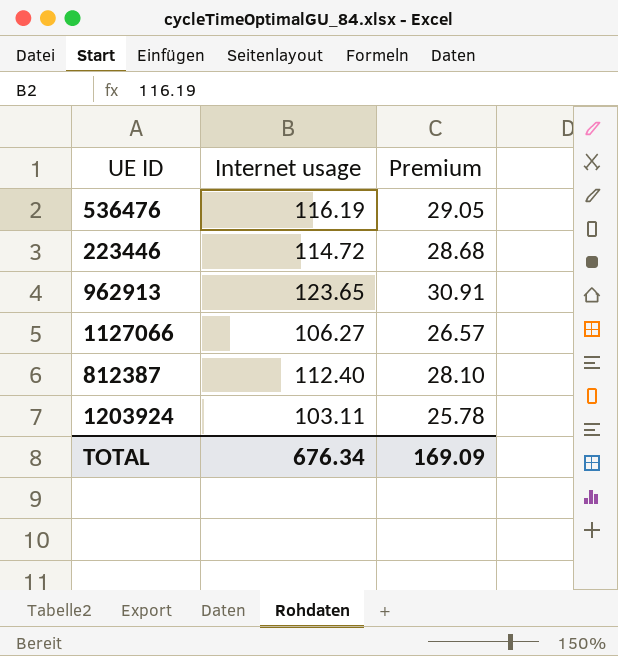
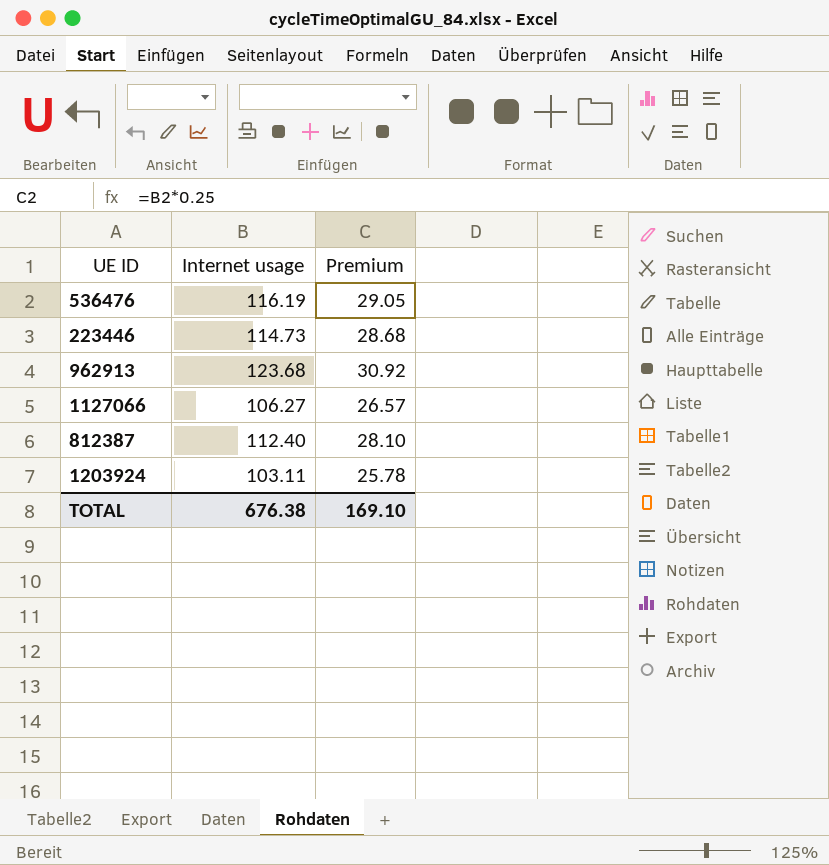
223446 | Internet usage: 114.72 -> 114.73
962913 | Internet usage: 123.65 -> 123.68
962913 | Premium: 30.91 -> 30.92
TOTAL | Internet usage: 676.34 -> 676.38
TOTAL | Premium: 169.09 -> 169.10

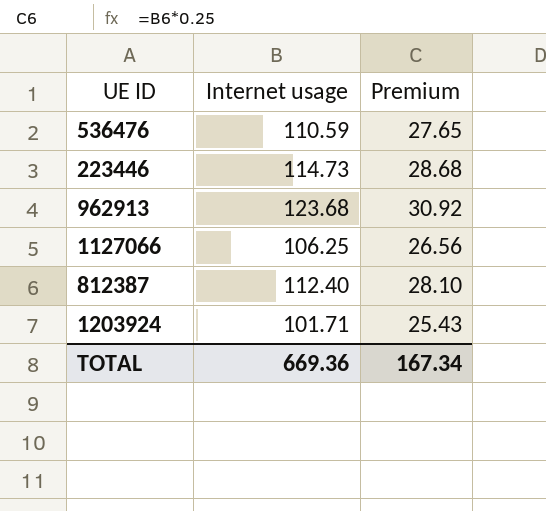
536476 | Internet usage: 116.19 -> 110.59
536476 | Premium: 29.05 -> 27.65
1127066 | Internet usage: 106.27 -> 106.25
1127066 | Premium: 26.57 -> 26.56
1203924 | Internet usage: 103.11 -> 101.71
1203924 | Premium: 25.78 -> 25.43
TOTAL | Internet usage: 676.38 -> 669.36
TOTAL | Premium: 169.10 -> 167.34

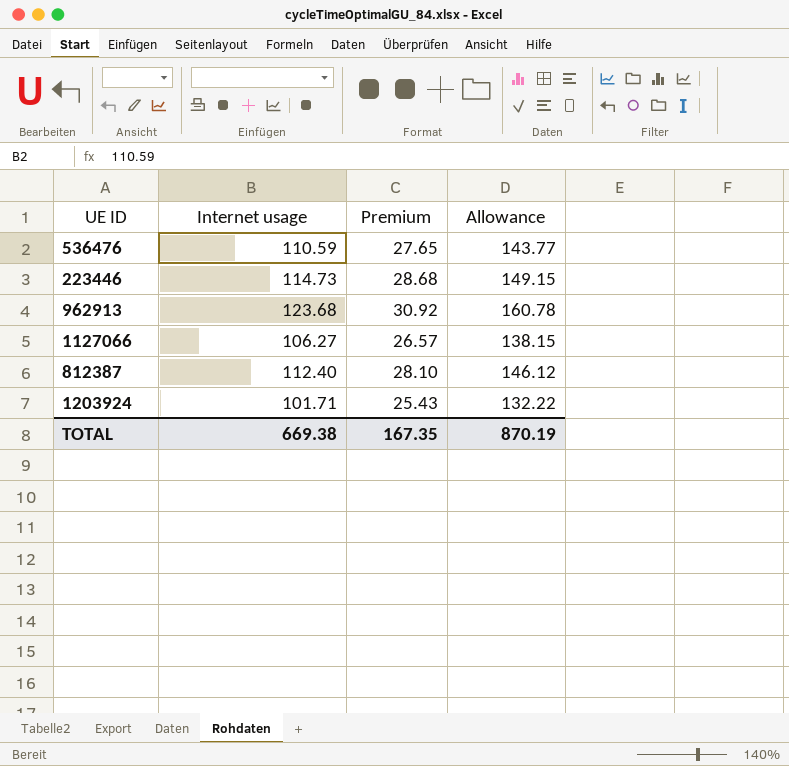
column Allowance | formula: none -> [Internet usage] * 1.3
1127066 | Internet usage: 106.25 -> 106.27
1127066 | Premium: 26.56 -> 26.57
TOTAL | Internet usage: 669.36 -> 669.38
TOTAL | Premium: 167.34 -> 167.35

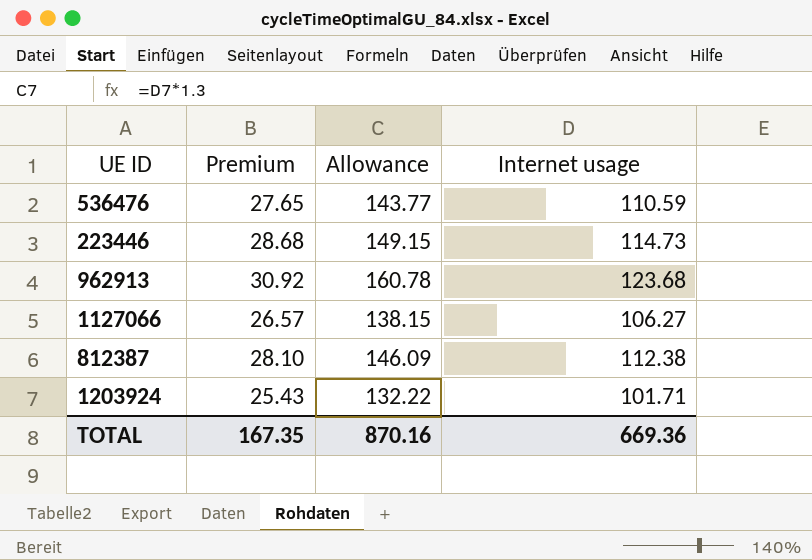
column Internet usage | position: 2 -> 4
812387 | Allowance: 146.12 -> 146.09
812387 | Internet usage: 112.40 -> 112.38
TOTAL | Allowance: 870.19 -> 870.16
TOTAL | Internet usage: 669.38 -> 669.36

